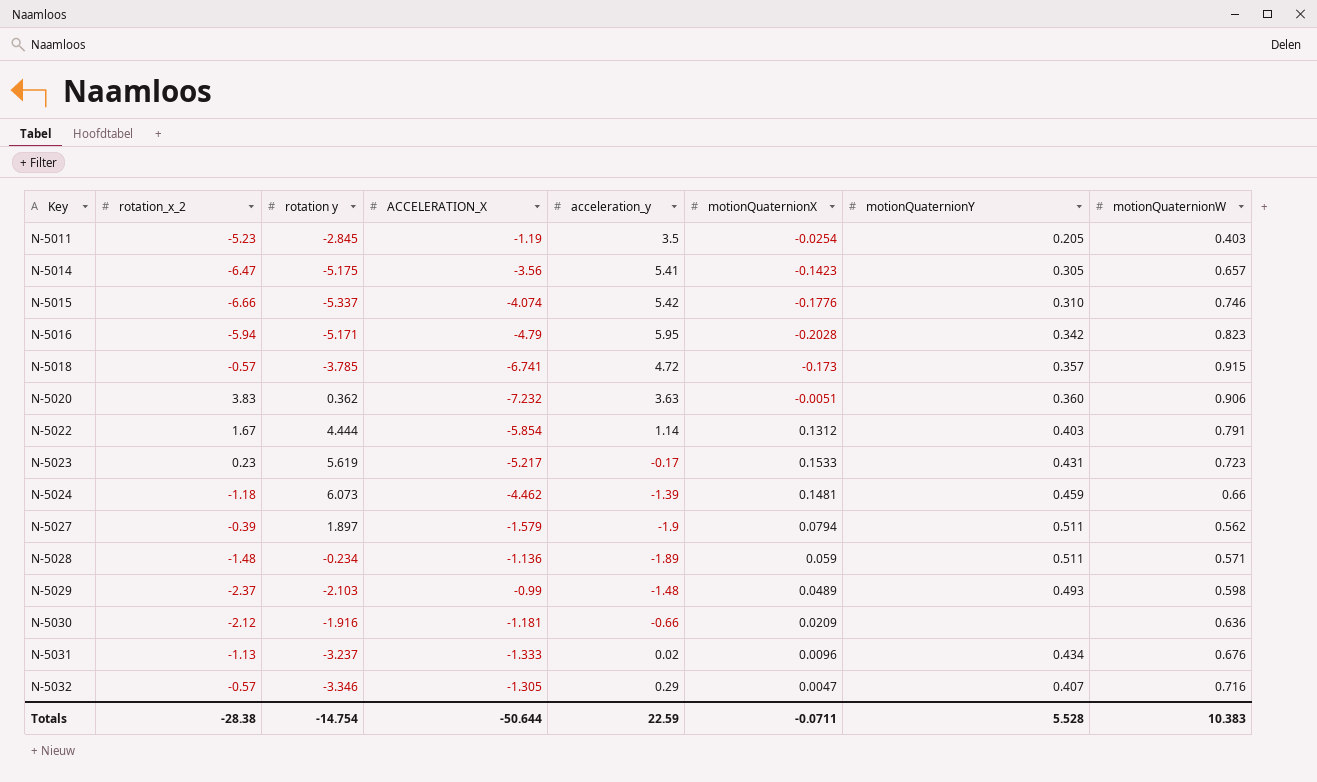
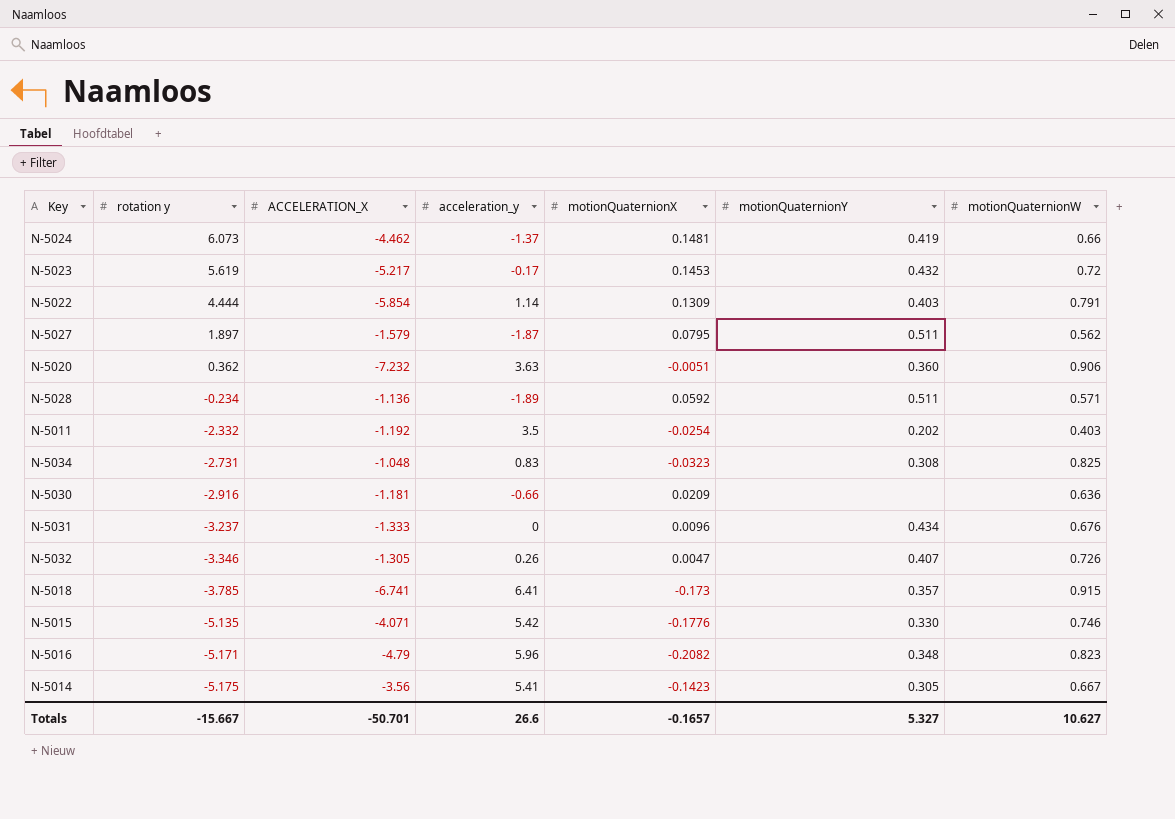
row order: Key ascending -> rotation y descending
column rotation_x_2 | position: 2 -> none
row N-5029: -2.37 | -2.103 | -0.99 | -1.48 | 0.0489 | 0.493 | 0.598 -> none
N-5024 | acceleration_y: -1.39 -> -1.37
N-5024 | motionQuaternionY: 0.459 -> 0.419
N-5023 | motionQuaternionX: 0.1533 -> 0.1453
N-5023 | motionQuaternionY: 0.431 -> 0.432
N-5023 | motionQuaternionW: 0.723 -> 0.72
N-5022 | motionQuaternionX: 0.1312 -> 0.1309
N-5027 | acceleration_y: -1.9 -> -1.87
N-5027 | motionQuaternionX: 0.0794 -> 0.0795
N-5028 | motionQuaternionX: 0.059 -> 0.0592
N-5011 | rotation y: -2.845 -> -2.332
N-5011 | ACCELERATION_X: -1.19 -> -1.192
N-5011 | motionQuaternionY: 0.205 -> 0.202
row N-5034: none -> -2.731 | -1.048 | 0.83 | -0.0323 | 0.308 | 0.825
N-5030 | rotation y: -1.916 -> -2.916
N-5031 | acceleration_y: 0.02 -> 0
N-5032 | acceleration_y: 0.29 -> 0.26
N-5032 | motionQuaternionW: 0.716 -> 0.726
N-5018 | acceleration_y: 4.72 -> 6.41
N-5015 | rotation y: -5.337 -> -5.135
N-5015 | ACCELERATION_X: -4.074 -> -4.071
N-5015 | motionQuaternionY: 0.310 -> 0.330
N-5016 | acceleration_y: 5.95 -> 5.96
N-5016 | motionQuaternionX: -0.2028 -> -0.2082
N-5016 | motionQuaternionY: 0.342 -> 0.348
N-5014 | motionQuaternionW: 0.657 -> 0.667
Totals | rotation y: -14.754 -> -15.667
Totals | ACCELERATION_X: -50.644 -> -50.701
Totals | acceleration_y: 22.59 -> 26.6
Totals | motionQuaternionX: -0.0711 -> -0.1657
Totals | motionQuaternionY: 5.528 -> 5.327
Totals | motionQuaternionW: 10.383 -> 10.627

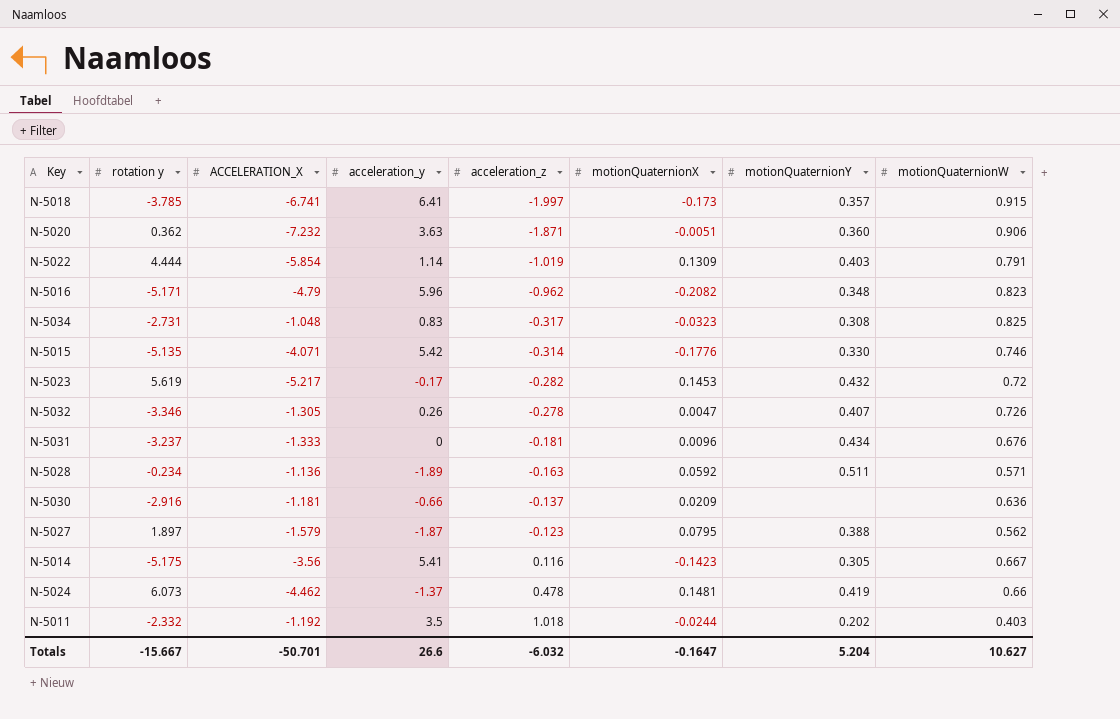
row order: rotation y descending -> acceleration_z ascending
column acceleration_z | position: none -> 5
N-5027 | motionQuaternionY: 0.511 -> 0.388
N-5011 | motionQuaternionX: -0.0254 -> -0.0244
Totals | motionQuaternionX: -0.1657 -> -0.1647
Totals | motionQuaternionY: 5.327 -> 5.204

